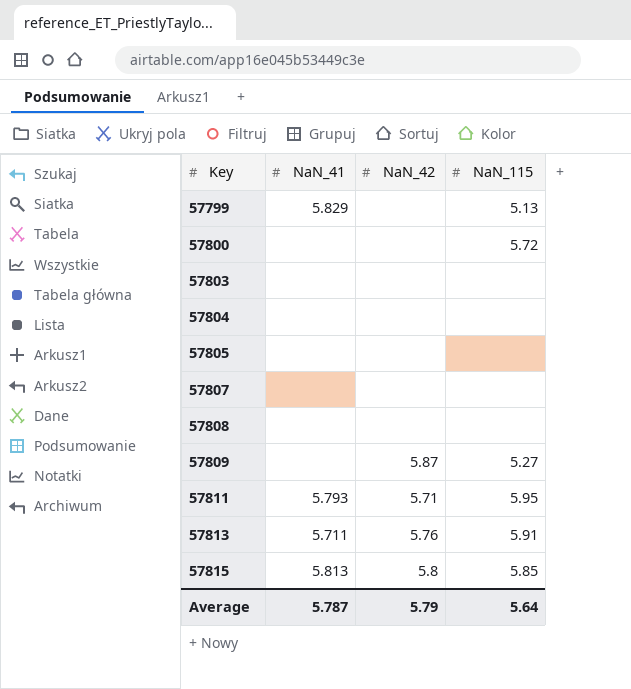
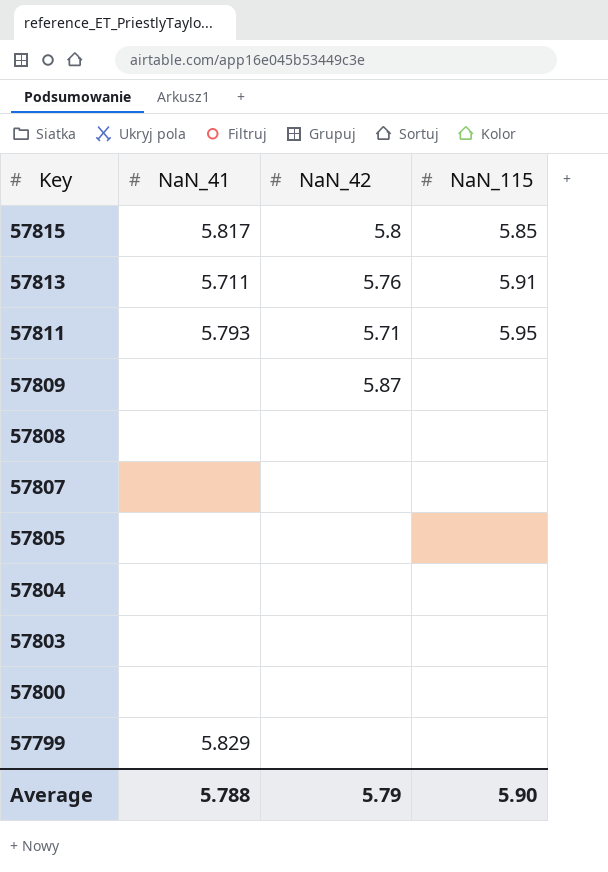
row order: Key ascending -> Key descending
57815 | NaN_41: 5.813 -> 5.817
57809 | NaN_115: 5.27 -> none
57800 | NaN_115: 5.72 -> none
57799 | NaN_115: 5.13 -> none
Average | NaN_41: 5.787 -> 5.788
Average | NaN_115: 5.64 -> 5.90

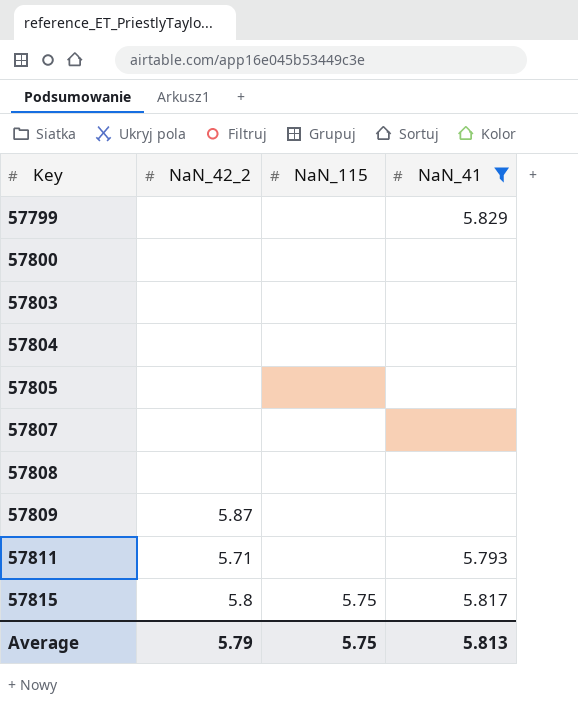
filter: none -> NaN_41 != 5.711
row order: Key descending -> Key ascending
column name: NaN_42 -> NaN_42_2
column NaN_41 | position: 2 -> 4
57811 | NaN_115: 5.95 -> none
57815 | NaN_115: 5.85 -> 5.75
Average | NaN_115: 5.90 -> 5.75
Average | NaN_41: 5.788 -> 5.813

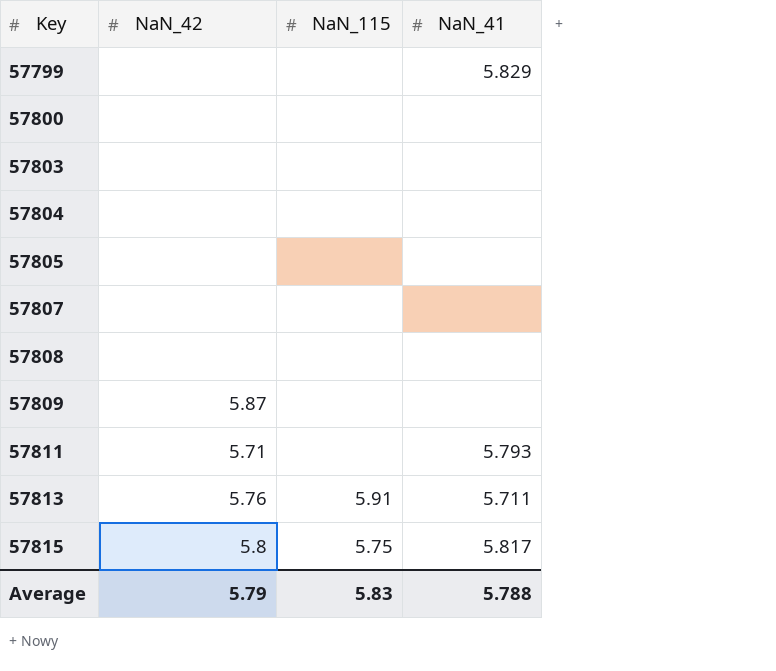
filter: NaN_41 != 5.711 -> none
column name: NaN_42_2 -> NaN_42
Average | NaN_115: 5.75 -> 5.83
Average | NaN_41: 5.813 -> 5.788

